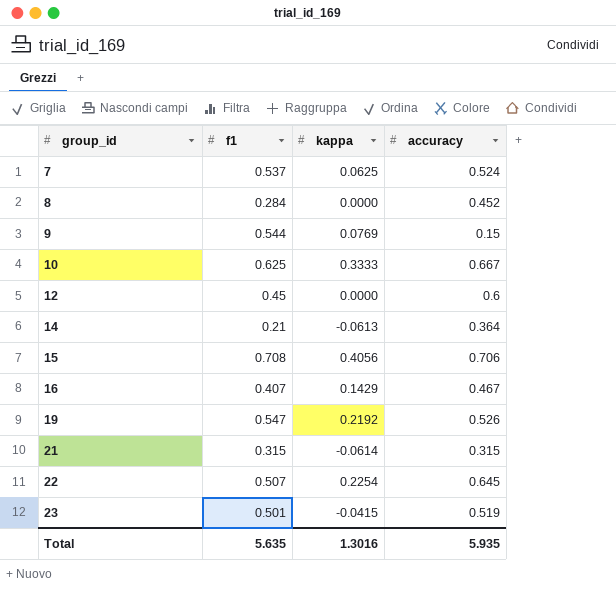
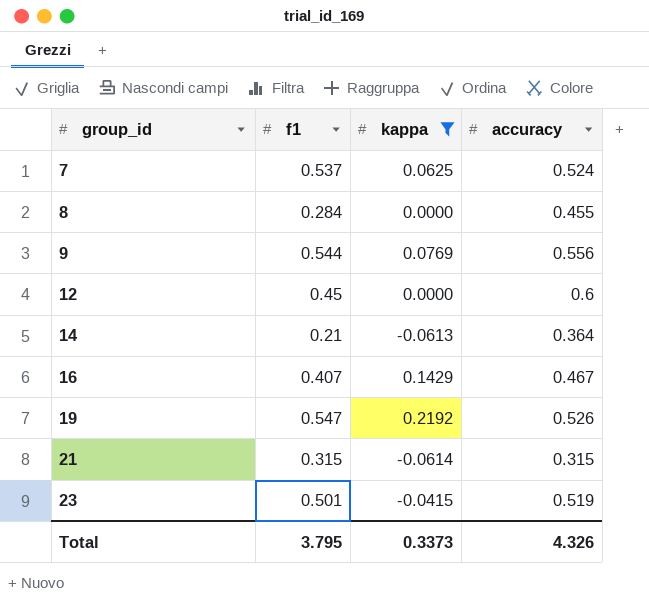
filter: none -> kappa <= 0.2192
8 | accuracy: 0.452 -> 0.455
9 | accuracy: 0.15 -> 0.556
Total | f1: 5.635 -> 3.795
Total | kappa: 1.3016 -> 0.3373
Total | accuracy: 5.935 -> 4.326

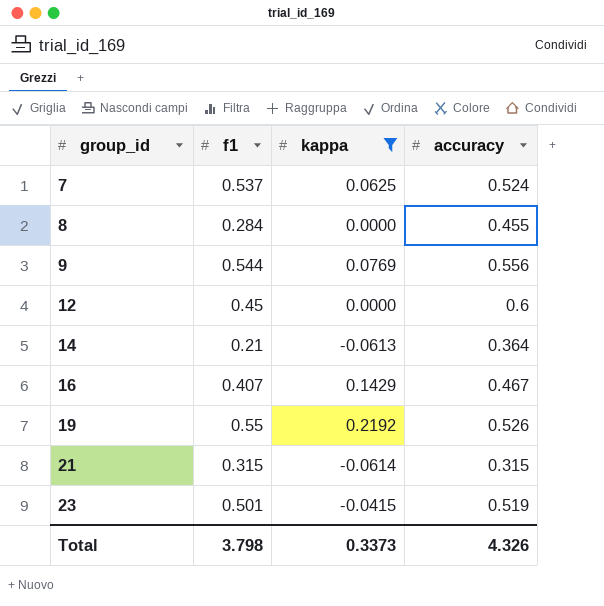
19 | f1: 0.547 -> 0.55
Total | f1: 3.795 -> 3.798

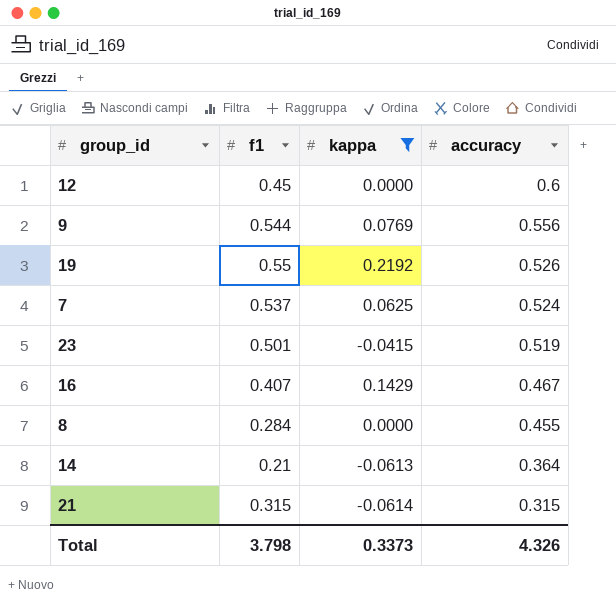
row order: group_id ascending -> accuracy descending

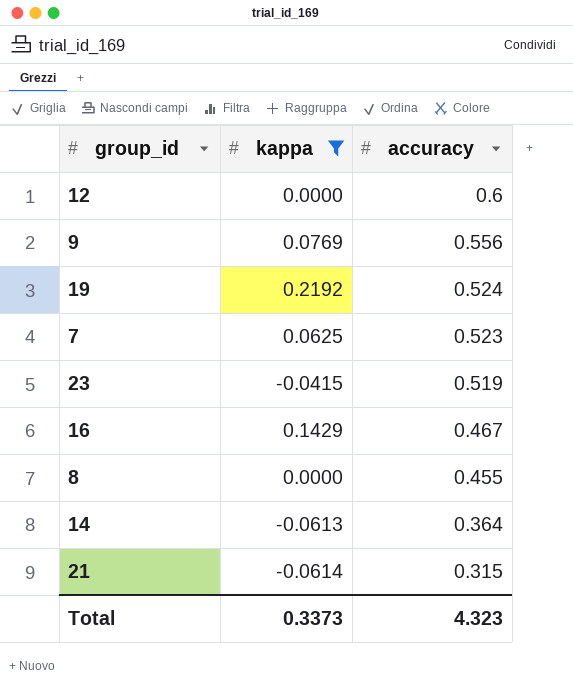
column f1 | position: 2 -> none
19 | accuracy: 0.526 -> 0.524
7 | accuracy: 0.524 -> 0.523
Total | accuracy: 4.326 -> 4.323

